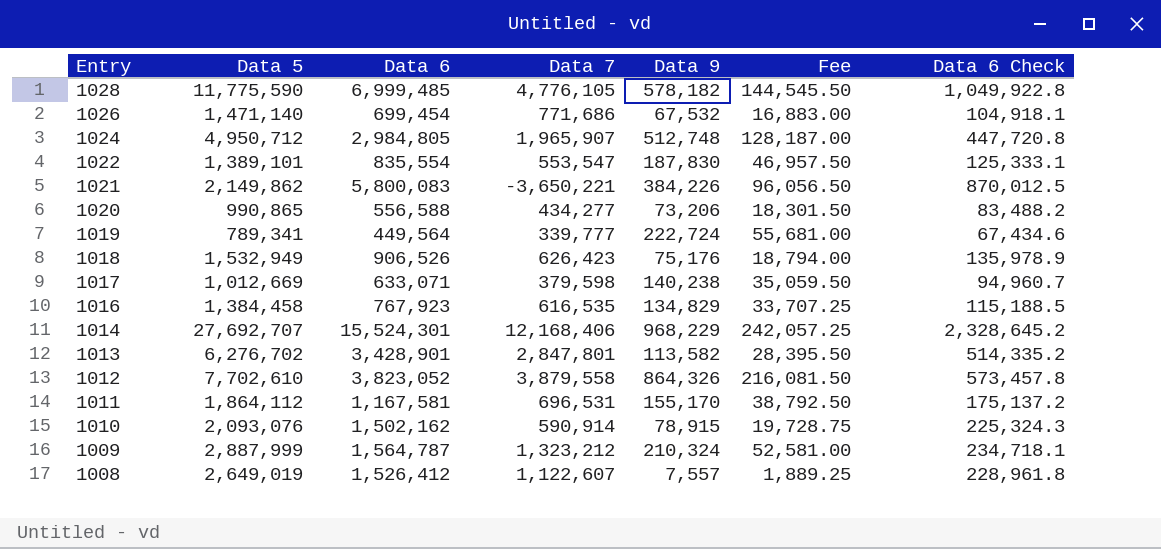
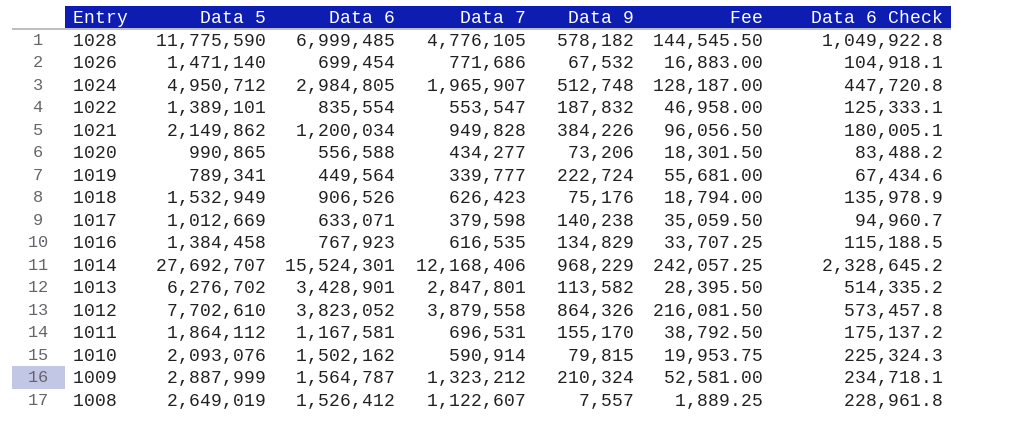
1022 | Data 9: 187,830 -> 187,832
1022 | Fee: 46,957.50 -> 46,958.00
1021 | Data 6: 5,800,083 -> 1,200,034
1021 | Data 7: -3,650,221 -> 949,828
1021 | Data 6 Check: 870,012.5 -> 180,005.1
1010 | Data 9: 78,915 -> 79,815
1010 | Fee: 19,728.75 -> 19,953.75

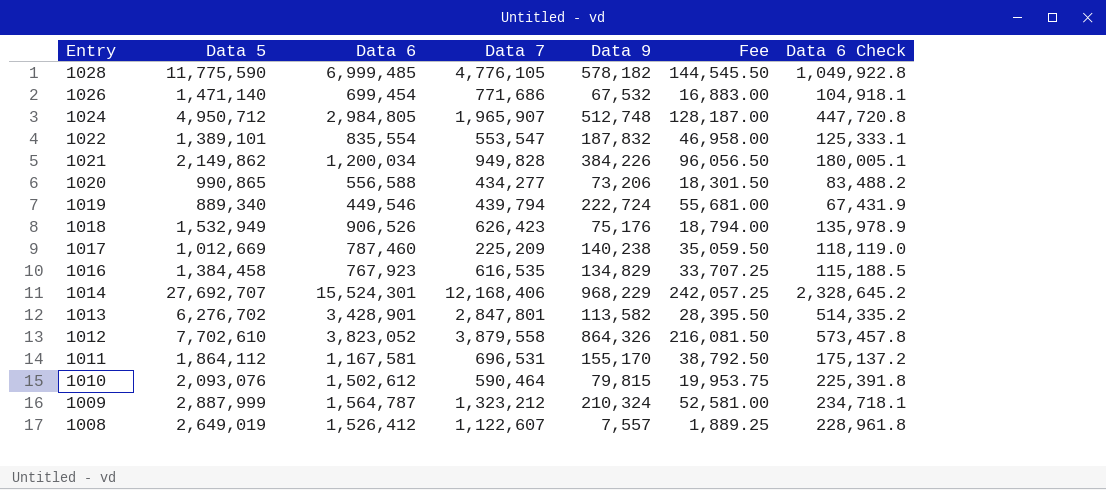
1019 | Data 5: 789,341 -> 889,340
1019 | Data 6: 449,564 -> 449,546
1019 | Data 7: 339,777 -> 439,794
1019 | Data 6 Check: 67,434.6 -> 67,431.9
1017 | Data 6: 633,071 -> 787,460
1017 | Data 7: 379,598 -> 225,209
1017 | Data 6 Check: 94,960.7 -> 118,119.0
1010 | Data 6: 1,502,162 -> 1,502,612
1010 | Data 7: 590,914 -> 590,464
1010 | Data 6 Check: 225,324.3 -> 225,391.8

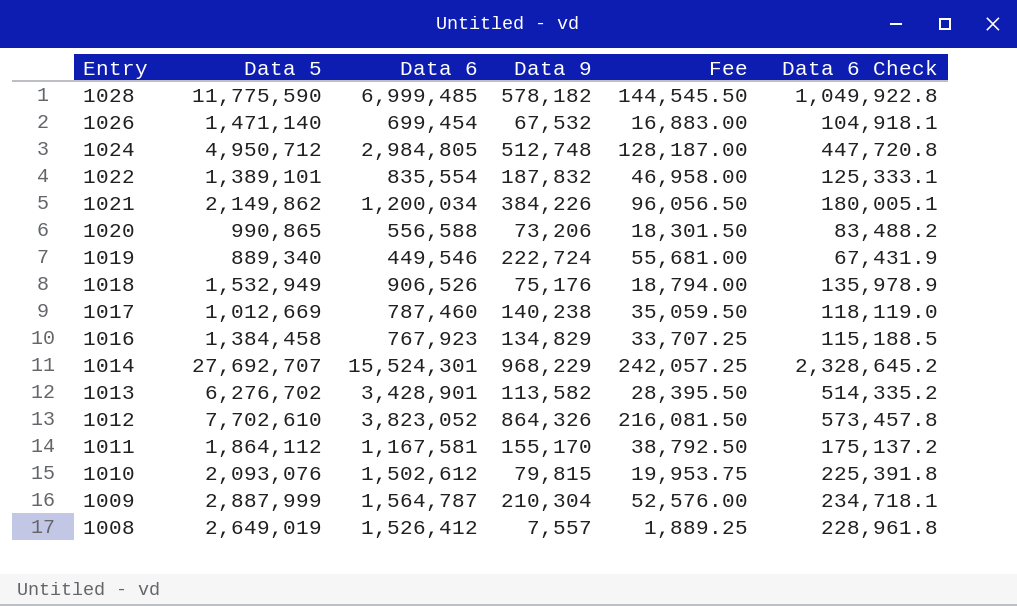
column Data 7 | formula: [Data 5] - [Data 6] -> none
1009 | Data 9: 210,324 -> 210,304
1009 | Fee: 52,581.00 -> 52,576.00

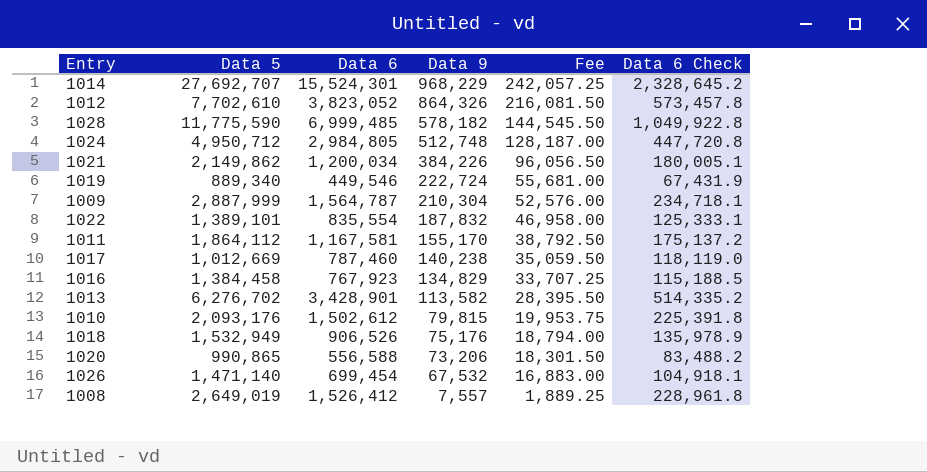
row order: Entry descending -> Data 9 descending
1010 | Data 5: 2,093,076 -> 2,093,176

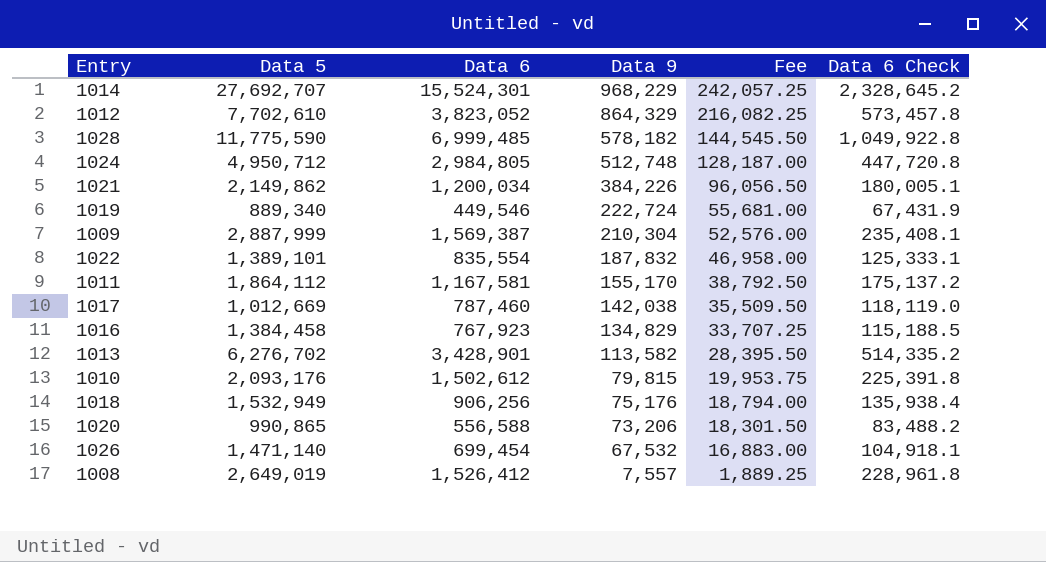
1012 | Data 9: 864,326 -> 864,329
1012 | Fee: 216,081.50 -> 216,082.25
1009 | Data 6: 1,564,787 -> 1,569,387
1009 | Data 6 Check: 234,718.1 -> 235,408.1
1017 | Data 9: 140,238 -> 142,038
1017 | Fee: 35,059.50 -> 35,509.50
1018 | Data 6: 906,526 -> 906,256
1018 | Data 6 Check: 135,978.9 -> 135,938.4

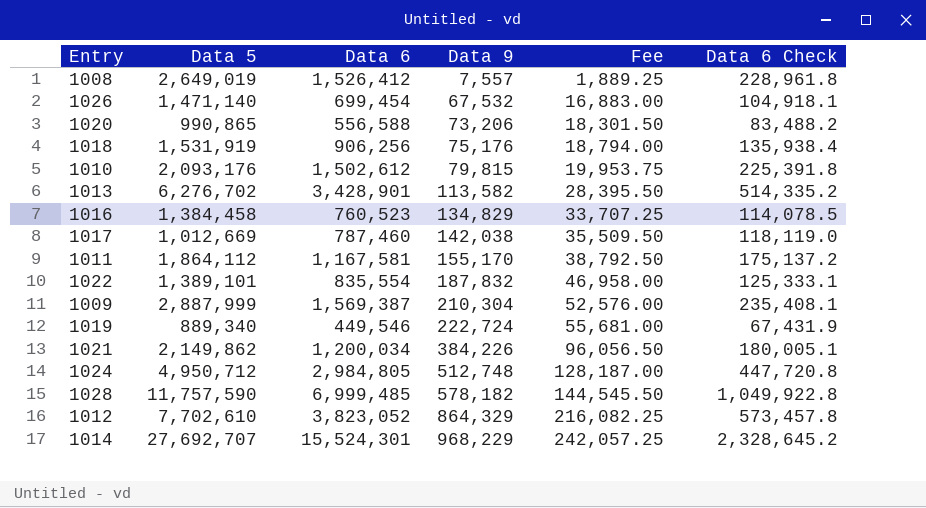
row order: Data 9 descending -> Data 9 ascending
1018 | Data 5: 1,532,949 -> 1,531,919
1016 | Data 6: 767,923 -> 760,523
1016 | Data 6 Check: 115,188.5 -> 114,078.5
1028 | Data 5: 11,775,590 -> 11,757,590

